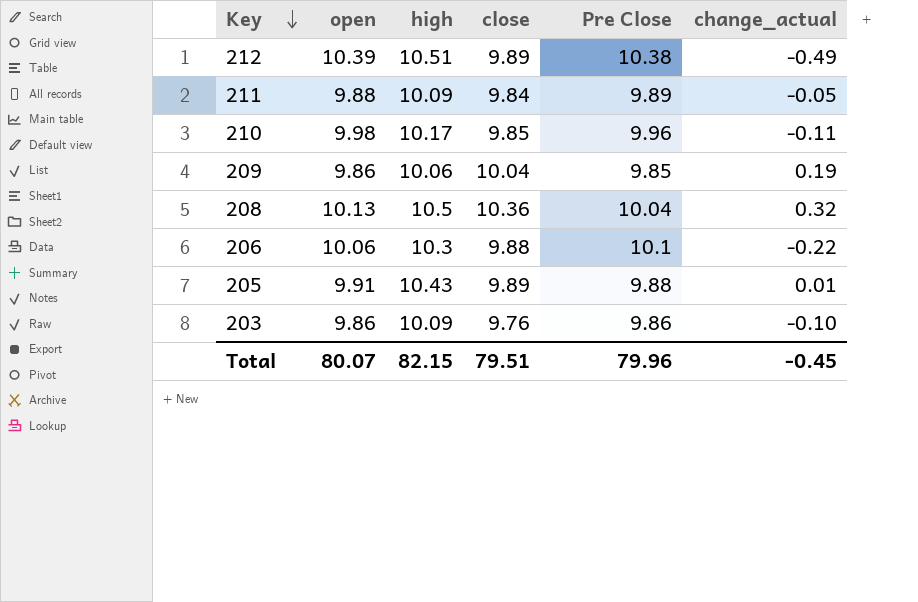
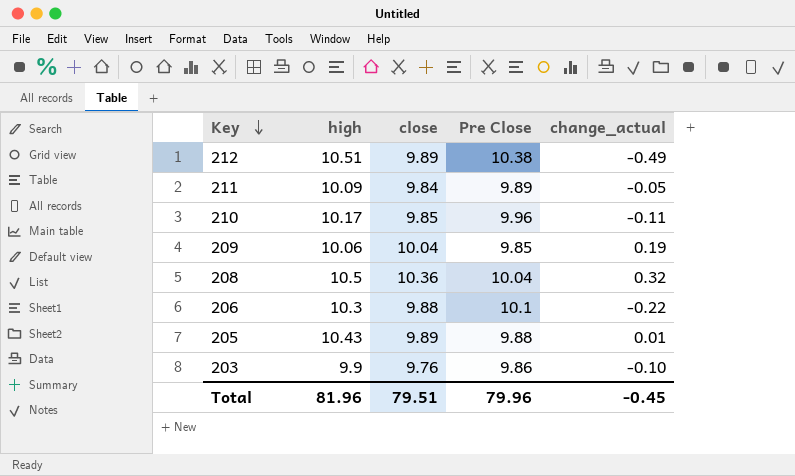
column open | position: 2 -> none
203 | high: 10.09 -> 9.9
Total | high: 82.15 -> 81.96

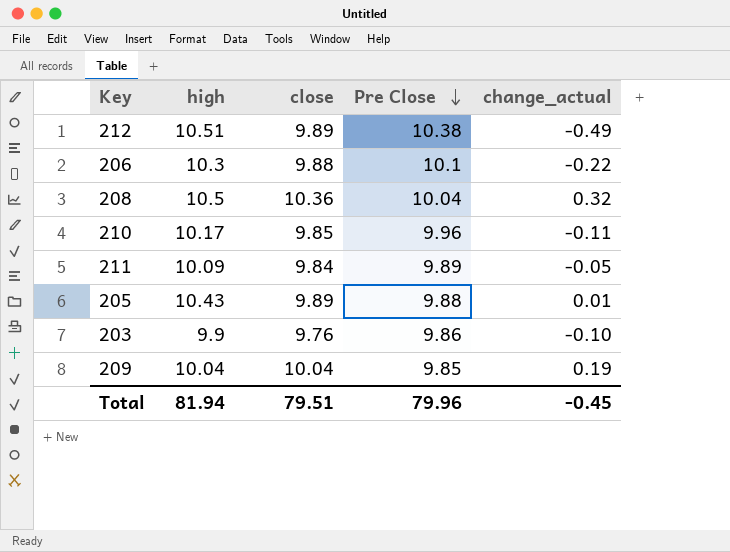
row order: Key descending -> Pre Close descending
209 | high: 10.06 -> 10.04
Total | high: 81.96 -> 81.94

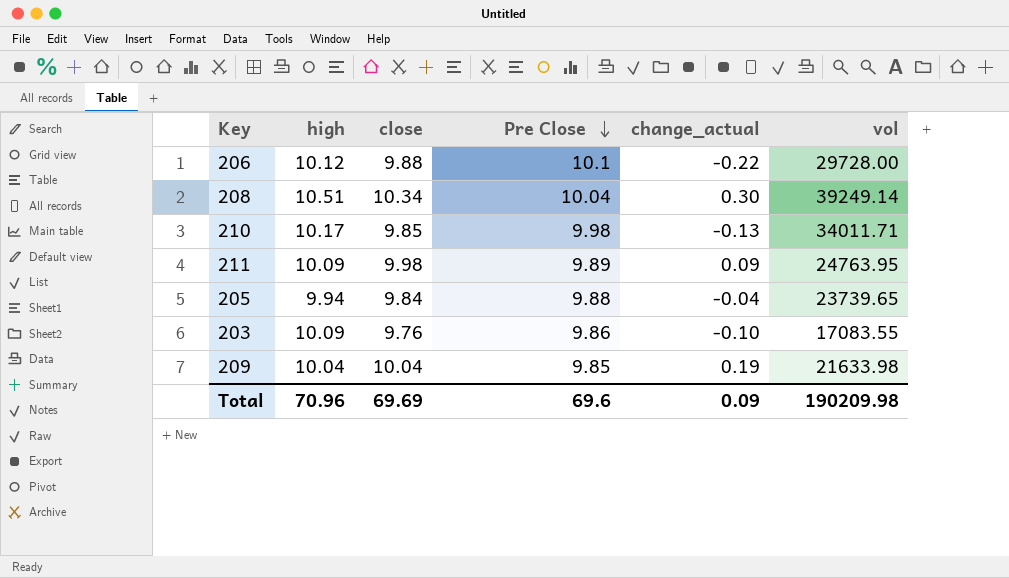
column vol | position: none -> 6
row 212: 10.51 | 9.89 | 10.38 | -0.49 -> none
206 | high: 10.3 -> 10.12
208 | high: 10.5 -> 10.51
208 | close: 10.36 -> 10.34
208 | change_actual: 0.32 -> 0.30
210 | Pre Close: 9.96 -> 9.98
210 | change_actual: -0.11 -> -0.13
211 | close: 9.84 -> 9.98
211 | change_actual: -0.05 -> 0.09
205 | high: 10.43 -> 9.94
205 | close: 9.89 -> 9.84
205 | change_actual: 0.01 -> -0.04
203 | high: 9.9 -> 10.09
Total | high: 81.94 -> 70.96
Total | close: 79.51 -> 69.69
Total | Pre Close: 79.96 -> 69.6
Total | change_actual: -0.45 -> 0.09

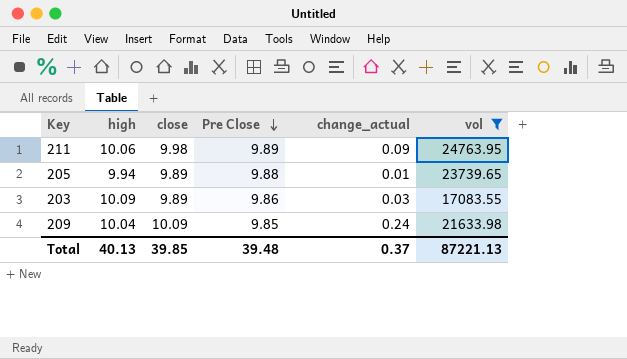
filter: none -> vol <= 24763.95
211 | high: 10.09 -> 10.06
205 | close: 9.84 -> 9.89
205 | change_actual: -0.04 -> 0.01
203 | close: 9.76 -> 9.89
203 | change_actual: -0.10 -> 0.03
209 | close: 10.04 -> 10.09
209 | change_actual: 0.19 -> 0.24
Total | high: 70.96 -> 40.13
Total | close: 69.69 -> 39.85
Total | Pre Close: 69.6 -> 39.48
Total | change_actual: 0.09 -> 0.37
Total | vol: 190209.98 -> 87221.13

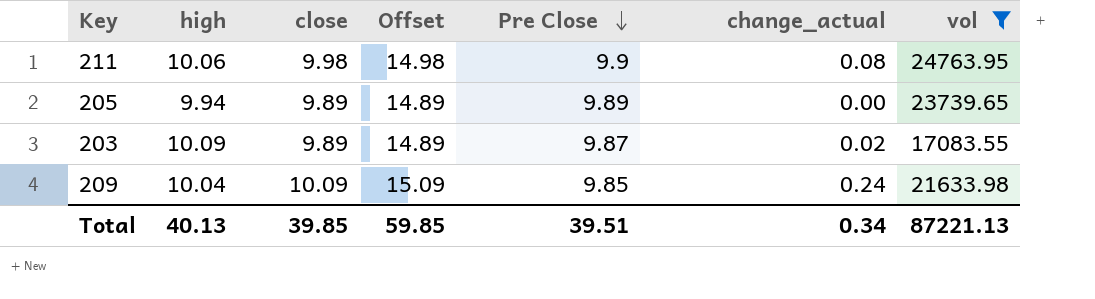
column Offset | formula: none -> [close] + 5
211 | Pre Close: 9.89 -> 9.9
211 | change_actual: 0.09 -> 0.08
205 | Pre Close: 9.88 -> 9.89
205 | change_actual: 0.01 -> 0.00
203 | Pre Close: 9.86 -> 9.87
203 | change_actual: 0.03 -> 0.02
Total | Pre Close: 39.48 -> 39.51
Total | change_actual: 0.37 -> 0.34

